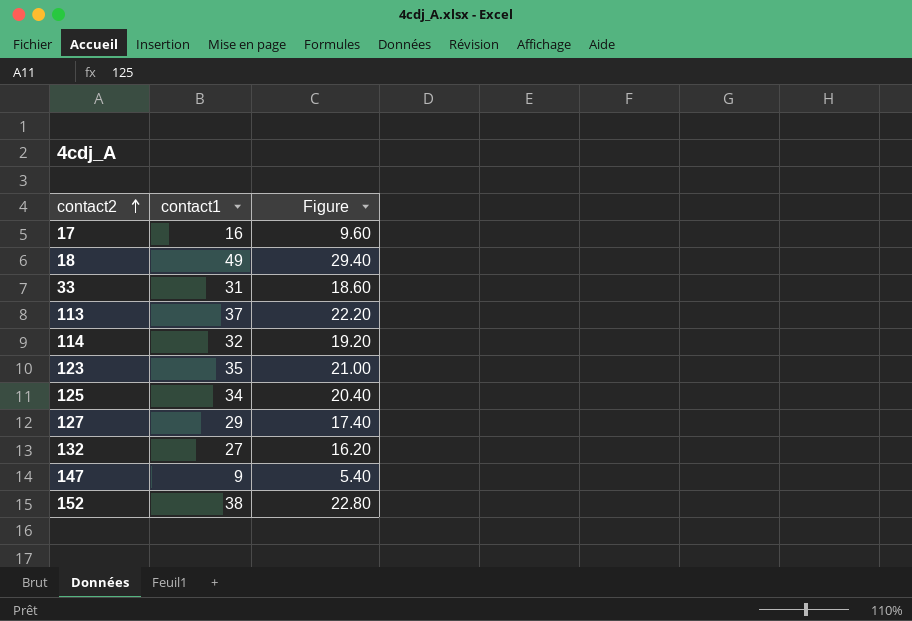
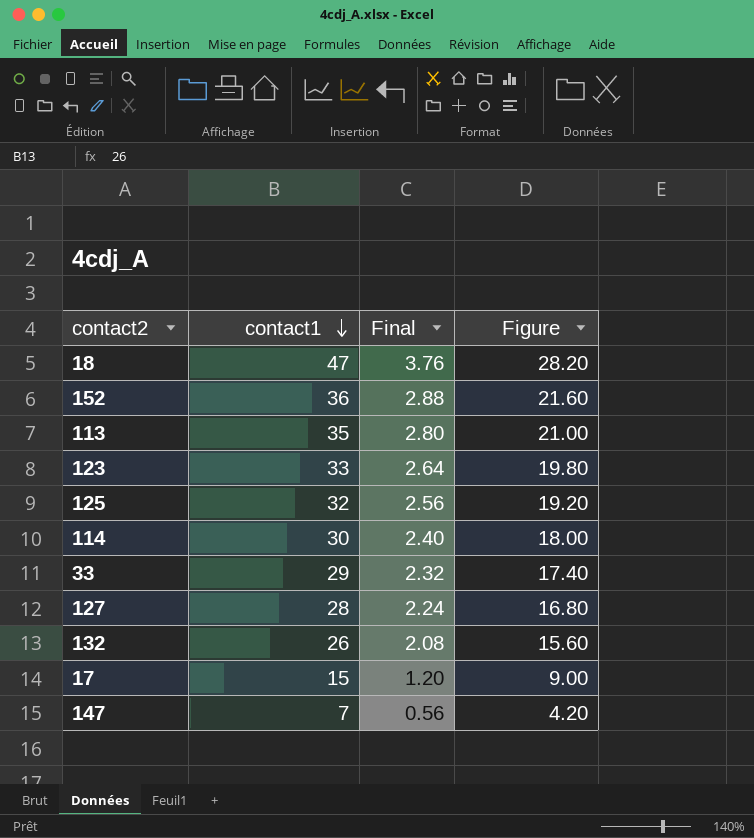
row order: contact2 ascending -> contact1 descending
column Final | formula: none -> [contact1] * 0.08
18 | contact1: 49 -> 47
18 | Figure: 29.40 -> 28.20
152 | contact1: 38 -> 36
152 | Figure: 22.80 -> 21.60
113 | contact1: 37 -> 35
113 | Figure: 22.20 -> 21.00
123 | contact1: 35 -> 33
123 | Figure: 21.00 -> 19.80
125 | contact1: 34 -> 32
125 | Figure: 20.40 -> 19.20
114 | contact1: 32 -> 30
114 | Figure: 19.20 -> 18.00
33 | contact1: 31 -> 29
33 | Figure: 18.60 -> 17.40
127 | contact1: 29 -> 28
127 | Figure: 17.40 -> 16.80
132 | contact1: 27 -> 26
132 | Figure: 16.20 -> 15.60
17 | contact1: 16 -> 15
17 | Figure: 9.60 -> 9.00
147 | contact1: 9 -> 7
147 | Figure: 5.40 -> 4.20

